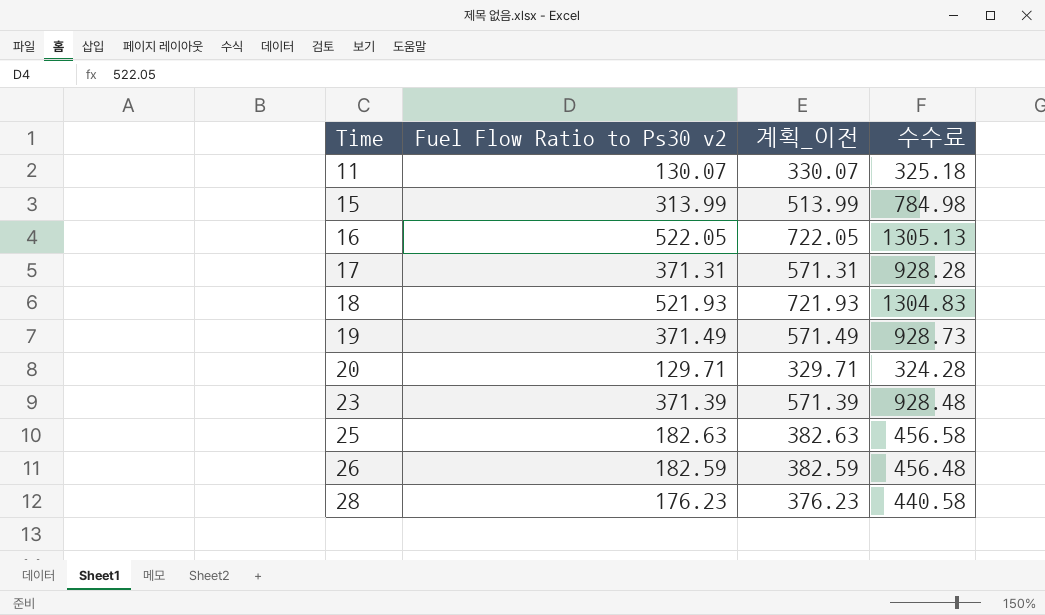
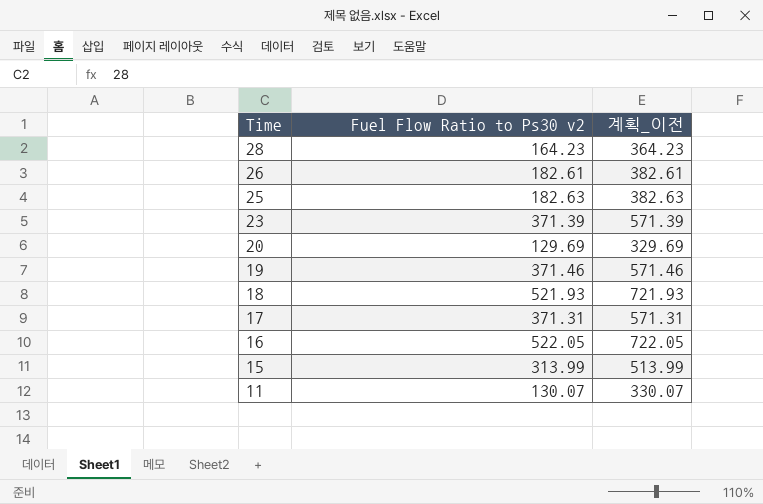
row order: Time ascending -> Time descending
column 수수료 | formula: [Fuel Flow Ratio to Ps30 v2] * 2.5 -> none
28 | Fuel Flow Ratio to Ps30 v2: 176.23 -> 164.23
28 | 계획_이전: 376.23 -> 364.23
26 | Fuel Flow Ratio to Ps30 v2: 182.59 -> 182.61
26 | 계획_이전: 382.59 -> 382.61
20 | Fuel Flow Ratio to Ps30 v2: 129.71 -> 129.69
20 | 계획_이전: 329.71 -> 329.69
19 | Fuel Flow Ratio to Ps30 v2: 371.49 -> 371.46
19 | 계획_이전: 571.49 -> 571.46

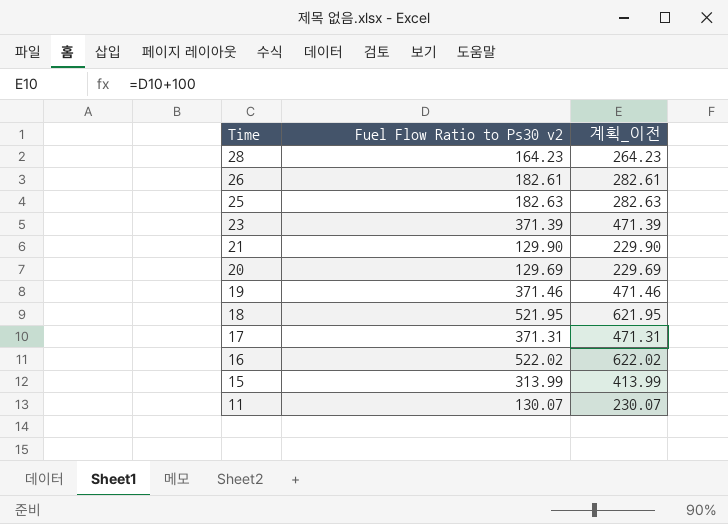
column 계획_이전 | formula: [Fuel Flow Ratio to Ps30 v2] + 200 -> [Fuel Flow Ratio to Ps30 v2] + 100
row 21: none -> 129.90 | 229.90
18 | Fuel Flow Ratio to Ps30 v2: 521.93 -> 521.95
16 | Fuel Flow Ratio to Ps30 v2: 522.05 -> 522.02

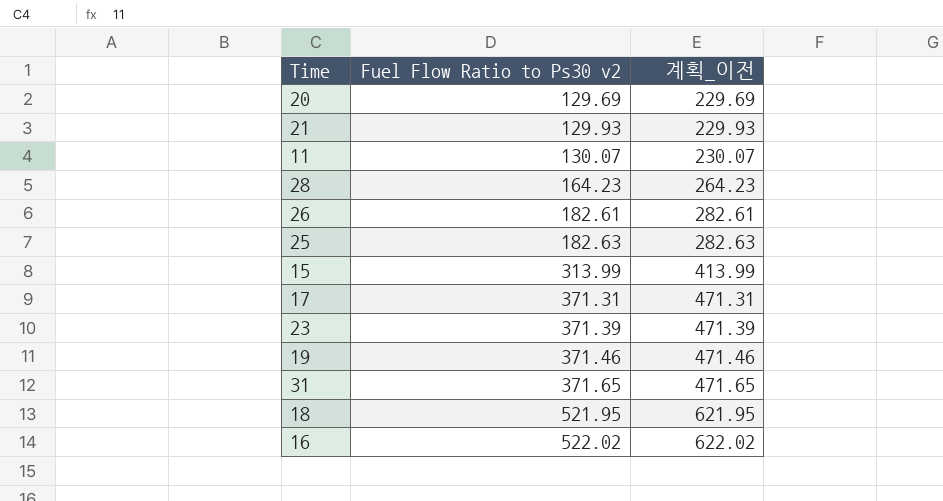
row order: Time descending -> Fuel Flow Ratio to Ps30 v2 ascending
21 | Fuel Flow Ratio to Ps30 v2: 129.90 -> 129.93
21 | 계획_이전: 229.90 -> 229.93
row 31: none -> 371.65 | 471.65

